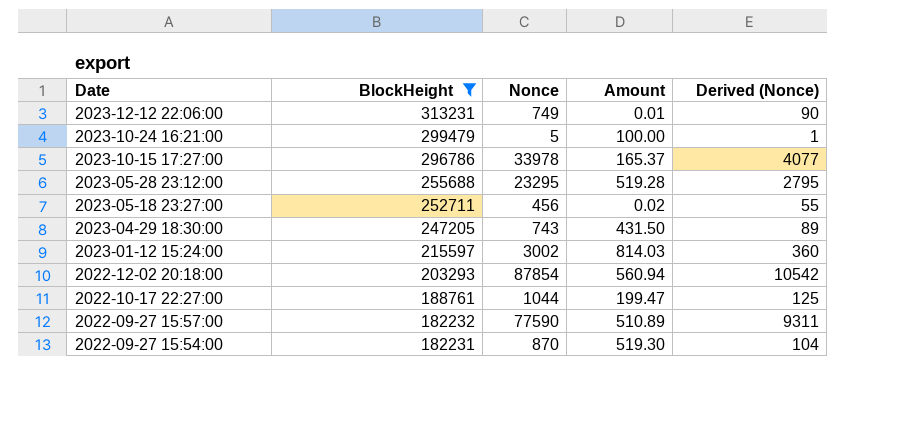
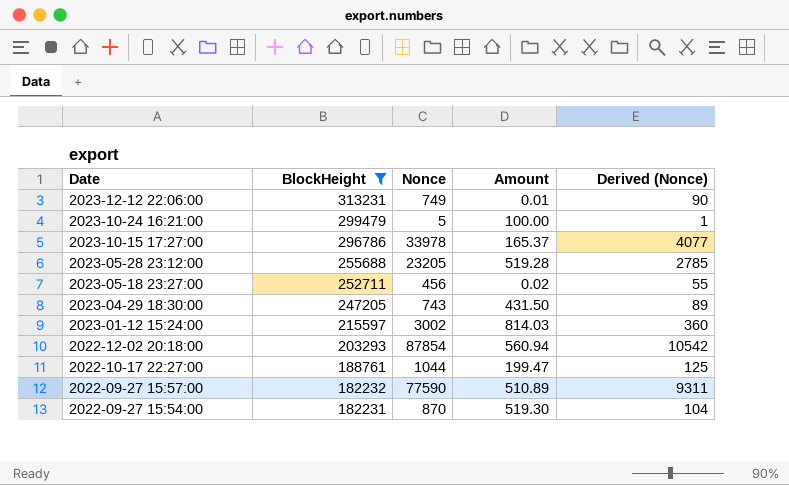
2023-05-28 23:12:00 | Nonce: 23295 -> 23205
2023-05-28 23:12:00 | Derived (Nonce): 2795 -> 2785

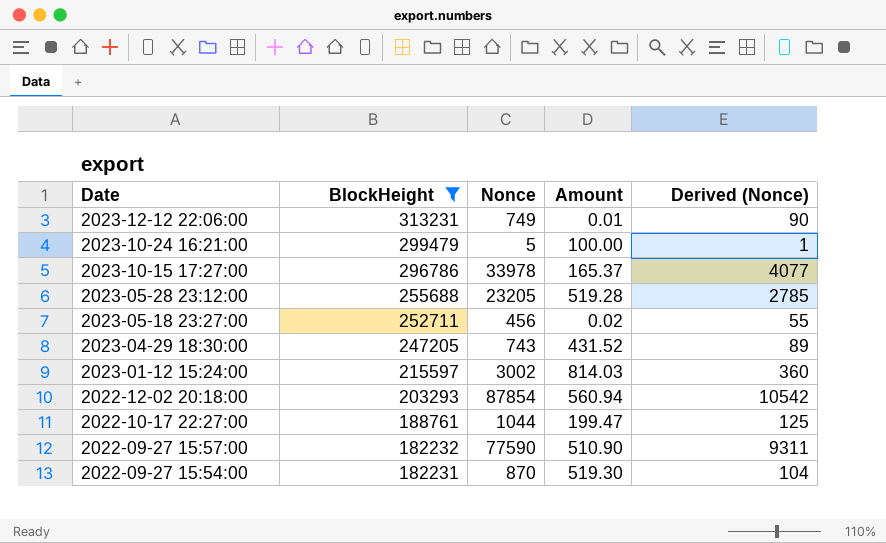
2023-04-29 18:30:00 | Amount: 431.50 -> 431.52
2022-09-27 15:57:00 | Amount: 510.89 -> 510.90

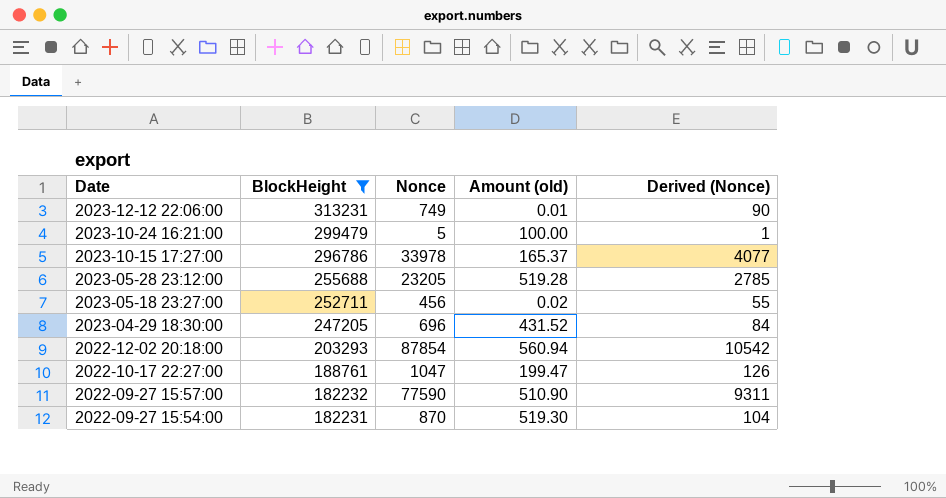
column name: Amount -> Amount (old)
row 2023-01-12 15:24:00: 215597 | 3002 | 814.03 | 360 -> none
2023-04-29 18:30:00 | Nonce: 743 -> 696
2023-04-29 18:30:00 | Derived (Nonce): 89 -> 84
2022-10-17 22:27:00 | Nonce: 1044 -> 1047
2022-10-17 22:27:00 | Derived (Nonce): 125 -> 126

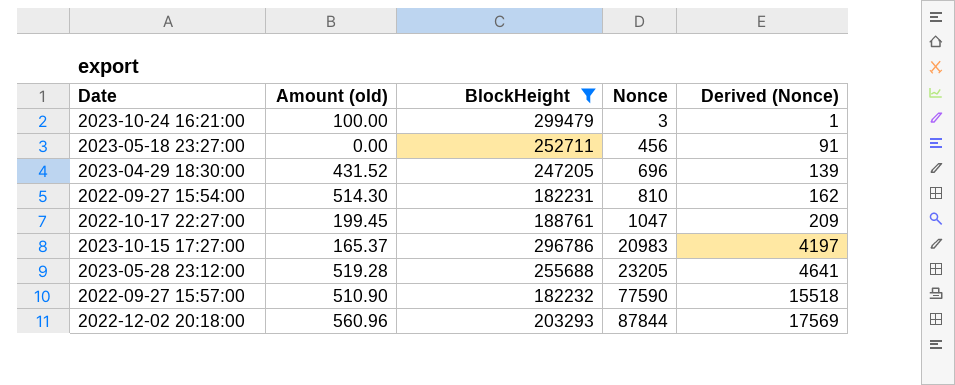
row order: Date descending -> Nonce ascending
column Amount (old) | position: 4 -> 2
column Derived (Nonce) | formula: [Nonce] * 0.12 -> [Nonce] * 0.2
row 2023-12-12 22:06:00: 313231 | 749 | 0.01 | 90 -> none
2023-10-24 16:21:00 | Nonce: 5 -> 3
2023-05-18 23:27:00 | Amount (old): 0.02 -> 0.00
2022-09-27 15:54:00 | Amount (old): 519.30 -> 514.30
2022-09-27 15:54:00 | Nonce: 870 -> 810
2022-10-17 22:27:00 | Amount (old): 199.47 -> 199.45
2023-10-15 17:27:00 | Nonce: 33978 -> 20983
2022-12-02 20:18:00 | Amount (old): 560.94 -> 560.96
2022-12-02 20:18:00 | Nonce: 87854 -> 87844

